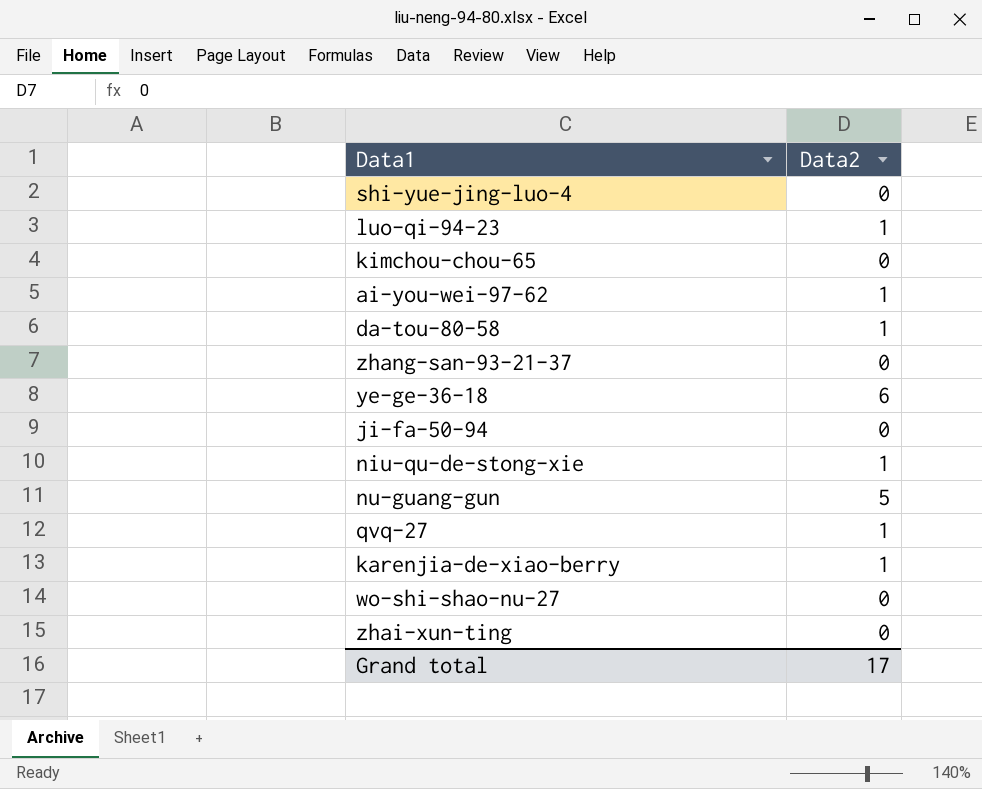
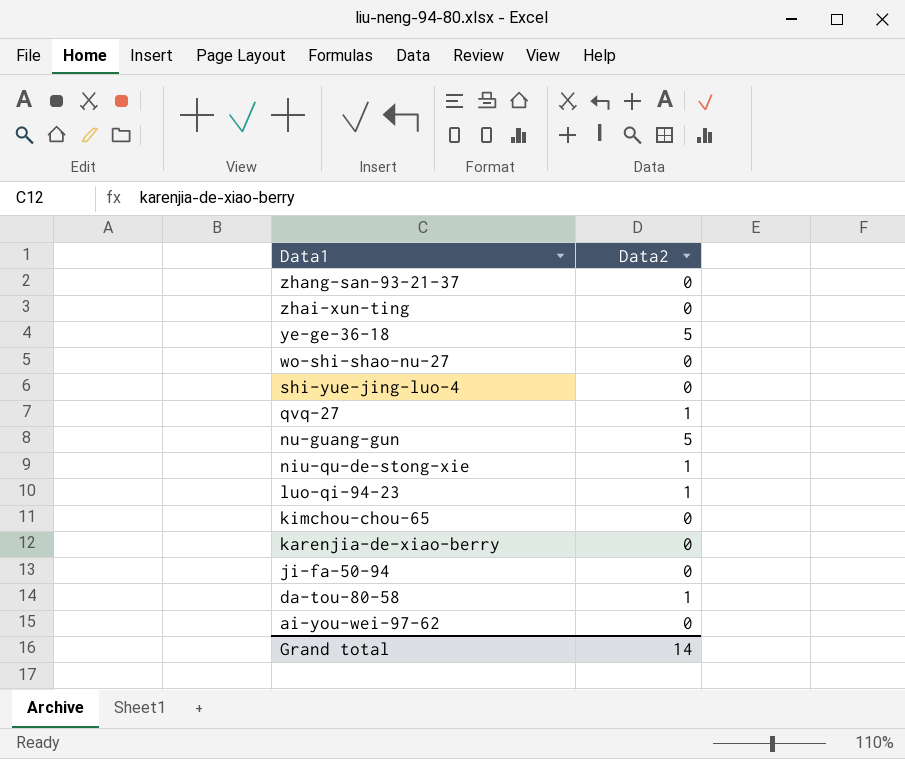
row order: none -> Data1 descending
ye-ge-36-18 | Data2: 6 -> 5
karenjia-de-xiao-berry | Data2: 1 -> 0
ai-you-wei-97-62 | Data2: 1 -> 0
Grand total | Data2: 17 -> 14

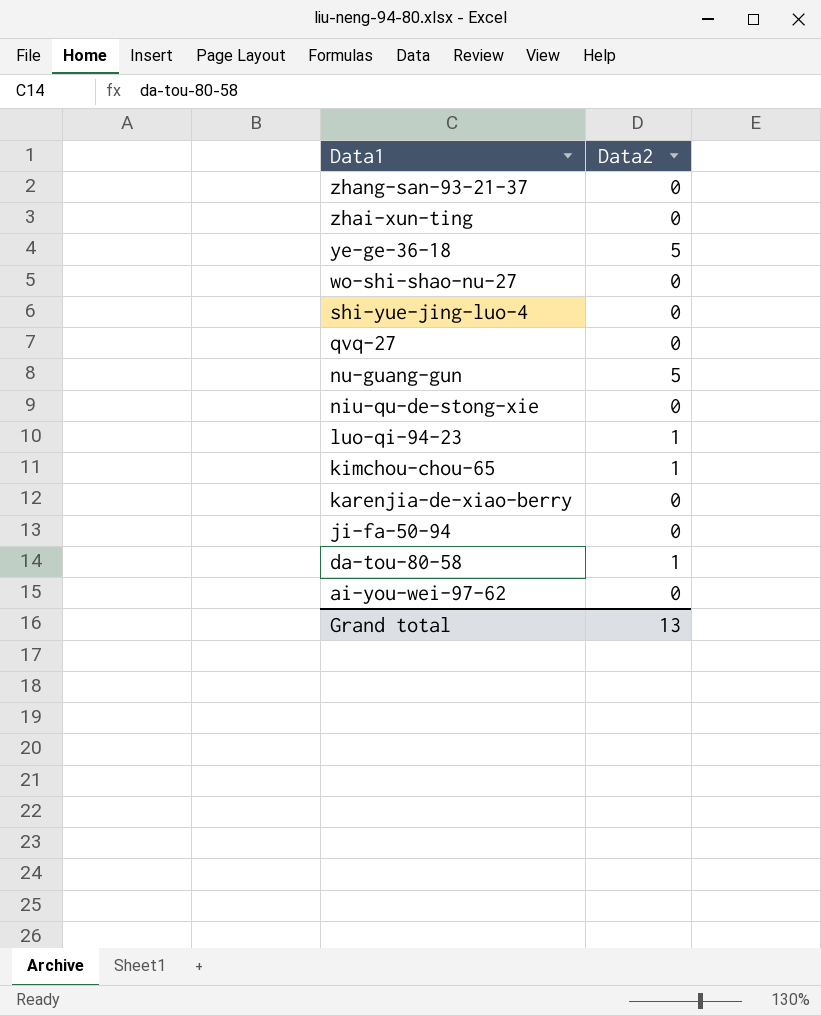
qvq-27 | Data2: 1 -> 0
niu-qu-de-stong-xie | Data2: 1 -> 0
kimchou-chou-65 | Data2: 0 -> 1
Grand total | Data2: 14 -> 13

